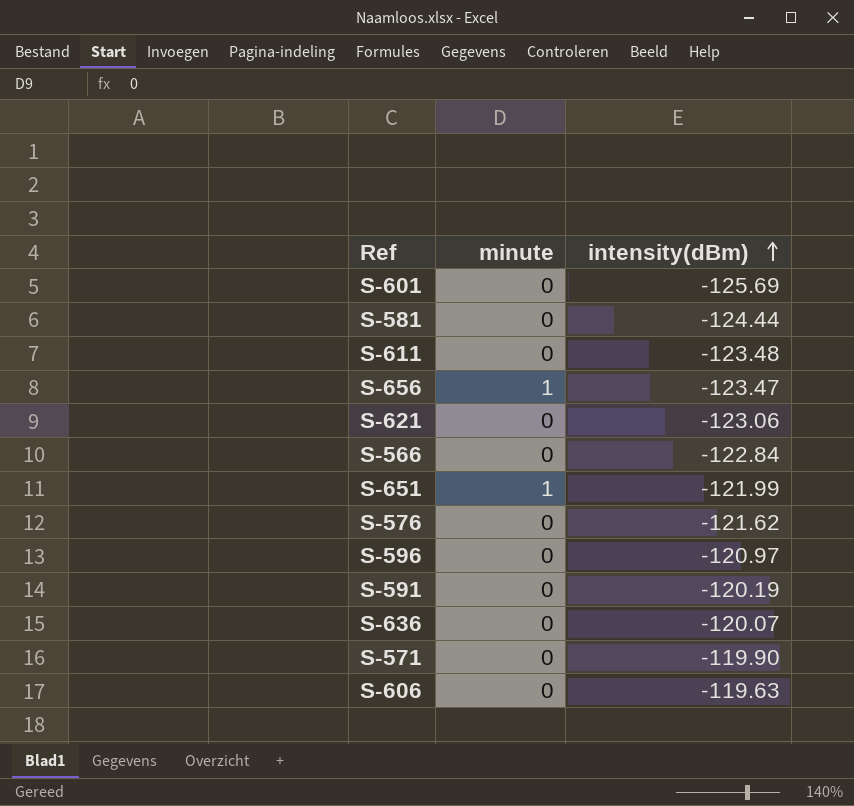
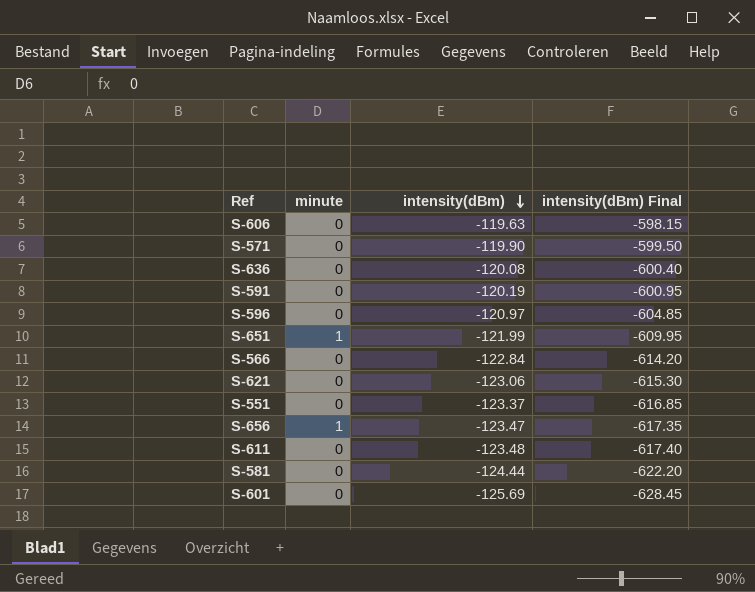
row order: intensity(dBm) ascending -> intensity(dBm) descending
column intensity(dBm) Final | formula: none -> [intensity(dBm)] * 5
row S-576: 0 | -121.62 -> none
S-636 | intensity(dBm): -120.07 -> -120.08
row S-551: none -> 0 | -123.37 | -616.85

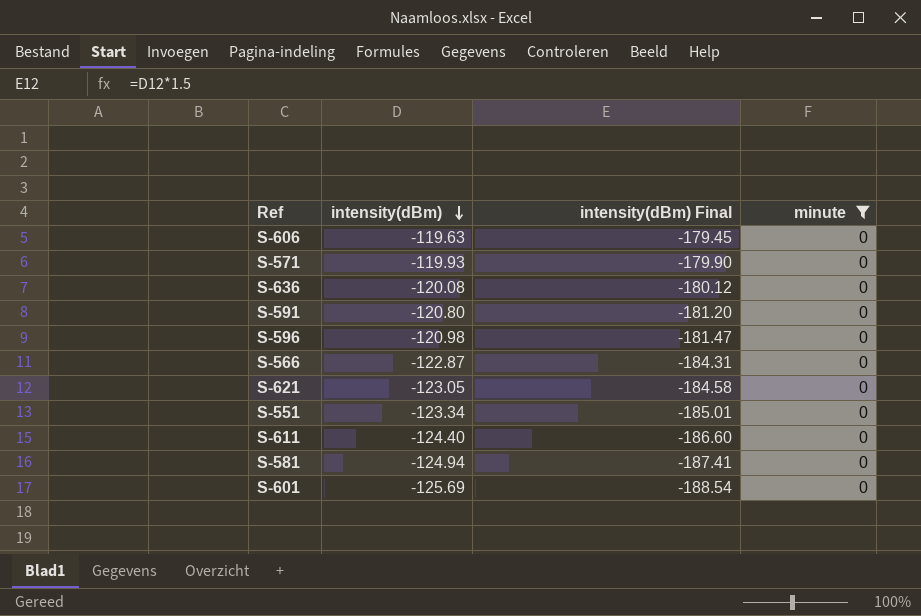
filter: none -> minute = 0
column intensity(dBm) Final | formula: [intensity(dBm)] * 5 -> [intensity(dBm)] * 1.5
column minute | position: 2 -> 4
S-571 | intensity(dBm): -119.90 -> -119.93
S-591 | intensity(dBm): -120.19 -> -120.80
S-596 | intensity(dBm): -120.97 -> -120.98
S-566 | intensity(dBm): -122.84 -> -122.87
S-621 | intensity(dBm): -123.06 -> -123.05
S-551 | intensity(dBm): -123.37 -> -123.34
S-611 | intensity(dBm): -123.48 -> -124.40
S-581 | intensity(dBm): -124.44 -> -124.94

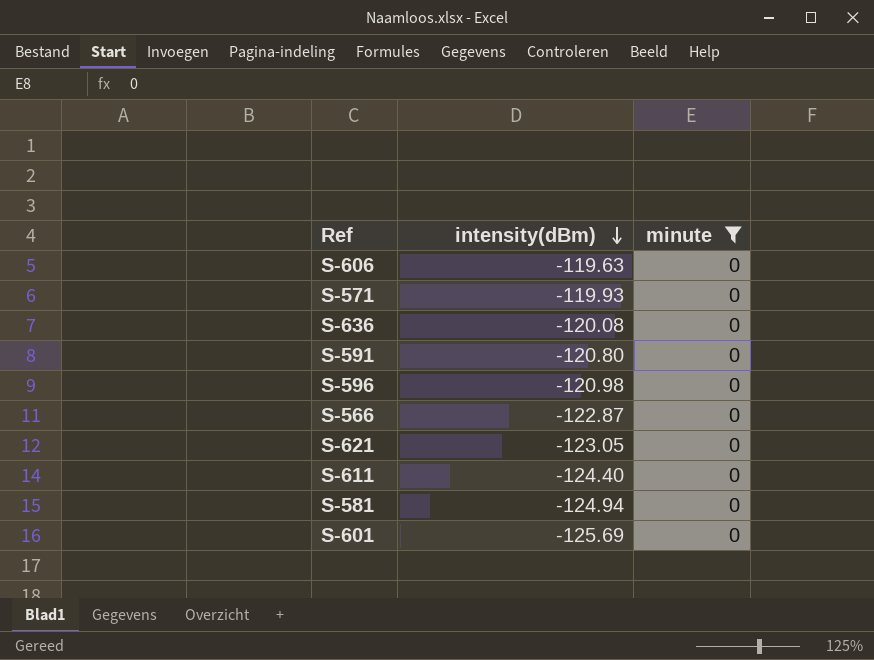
column intensity(dBm) Final | formula: [intensity(dBm)] * 1.5 -> none
row S-551: -123.34 | -185.01 | 0 -> none

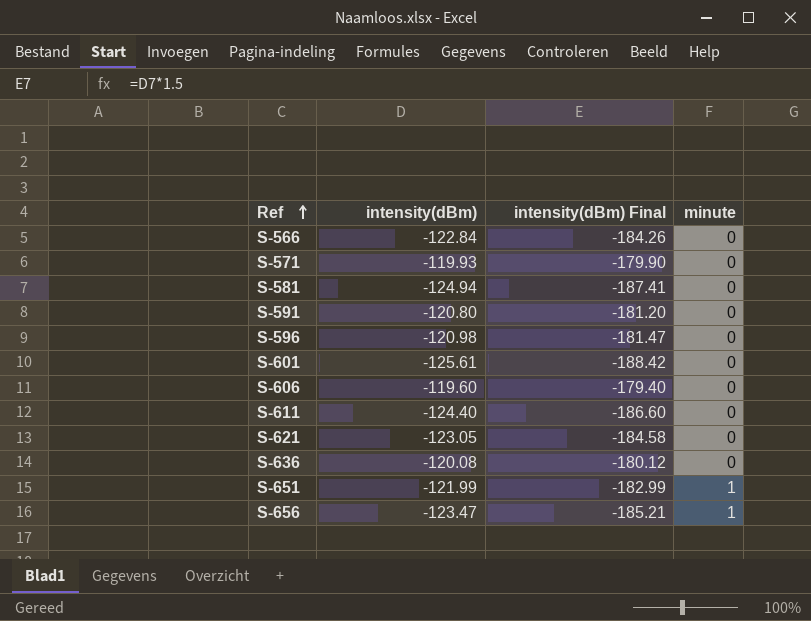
filter: minute = 0 -> none
row order: intensity(dBm) descending -> Ref ascending
column intensity(dBm) Final | formula: none -> [intensity(dBm)] * 1.5
S-566 | intensity(dBm): -122.87 -> -122.84
S-601 | intensity(dBm): -125.69 -> -125.61
S-606 | intensity(dBm): -119.63 -> -119.60

